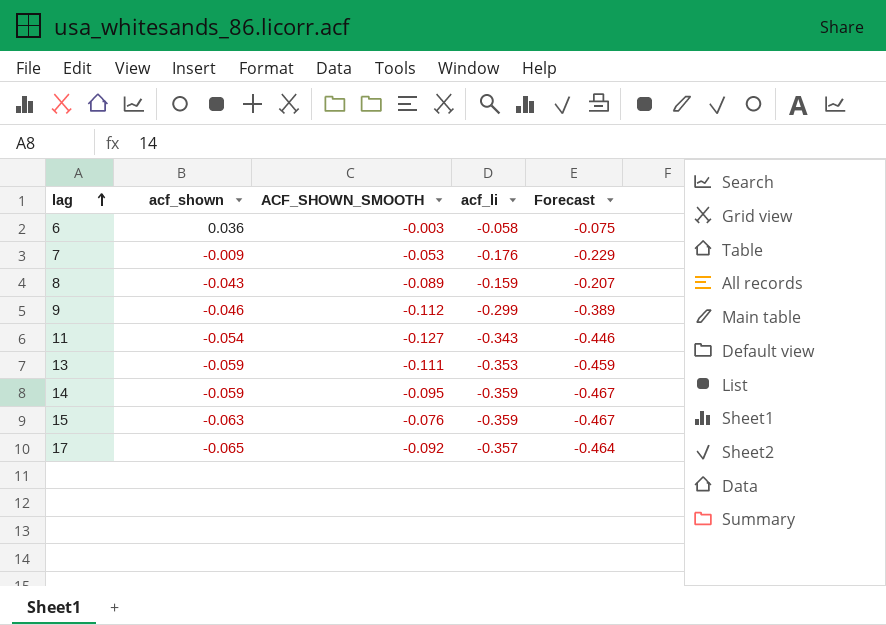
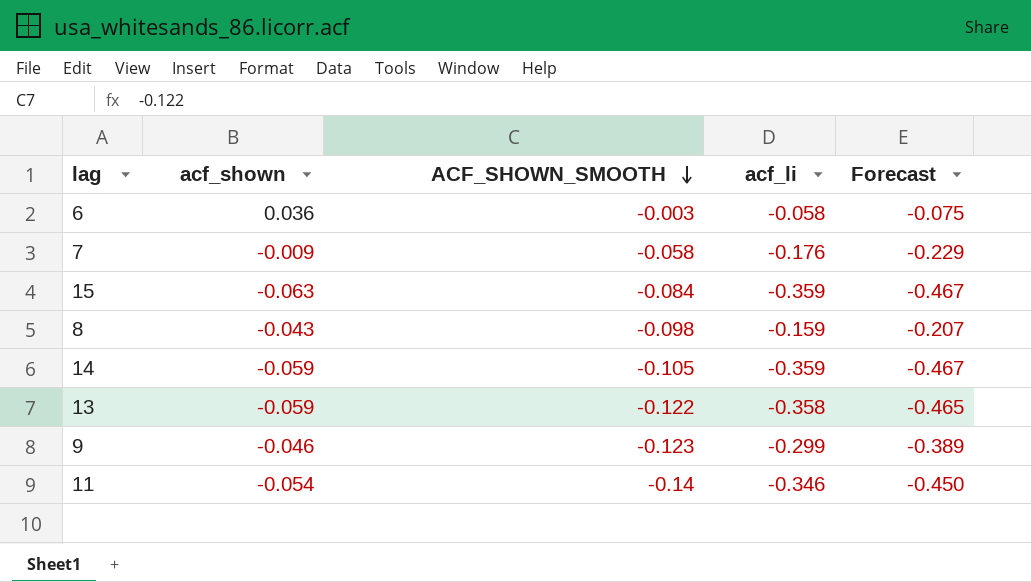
row order: lag ascending -> ACF_SHOWN_SMOOTH descending
row 17: -0.065 | -0.092 | -0.357 | -0.464 -> none
7 | ACF_SHOWN_SMOOTH: -0.053 -> -0.058
15 | ACF_SHOWN_SMOOTH: -0.076 -> -0.084
8 | ACF_SHOWN_SMOOTH: -0.089 -> -0.098
14 | ACF_SHOWN_SMOOTH: -0.095 -> -0.105
13 | ACF_SHOWN_SMOOTH: -0.111 -> -0.122
13 | acf_li: -0.353 -> -0.358
13 | Forecast: -0.459 -> -0.465
9 | ACF_SHOWN_SMOOTH: -0.112 -> -0.123
11 | ACF_SHOWN_SMOOTH: -0.127 -> -0.14
11 | acf_li: -0.343 -> -0.346
11 | Forecast: -0.446 -> -0.450

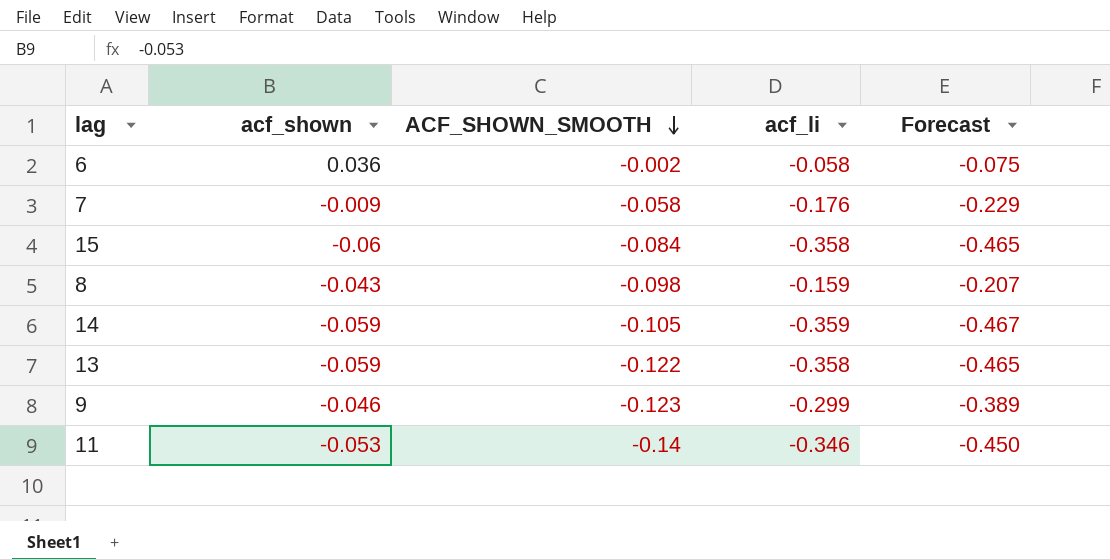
6 | ACF_SHOWN_SMOOTH: -0.003 -> -0.002
15 | acf_shown: -0.063 -> -0.06
15 | acf_li: -0.359 -> -0.358
15 | Forecast: -0.467 -> -0.465
11 | acf_shown: -0.054 -> -0.053

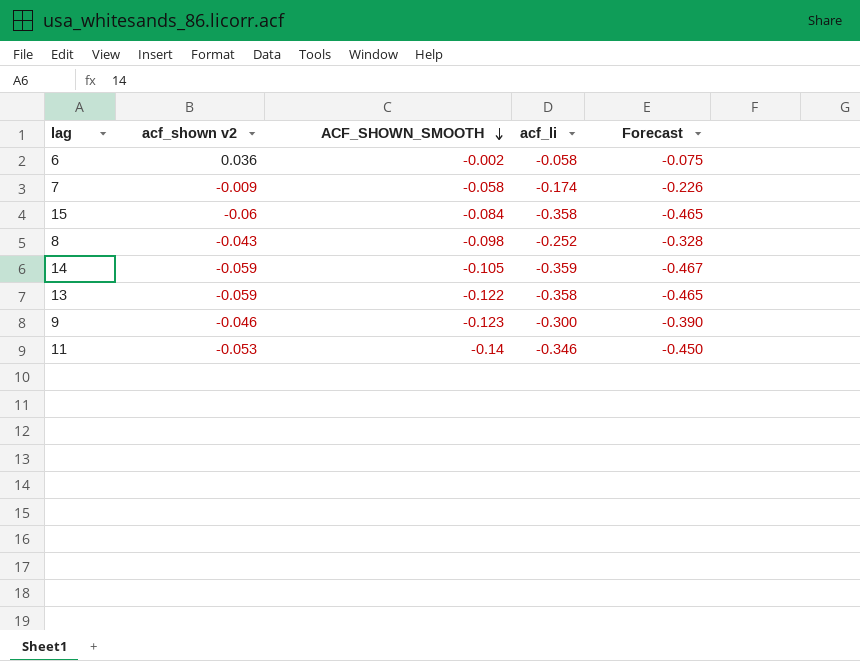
column name: acf_shown -> acf_shown v2
7 | acf_li: -0.176 -> -0.174
7 | Forecast: -0.229 -> -0.226
8 | acf_li: -0.159 -> -0.252
8 | Forecast: -0.207 -> -0.328
9 | acf_li: -0.299 -> -0.300
9 | Forecast: -0.389 -> -0.390

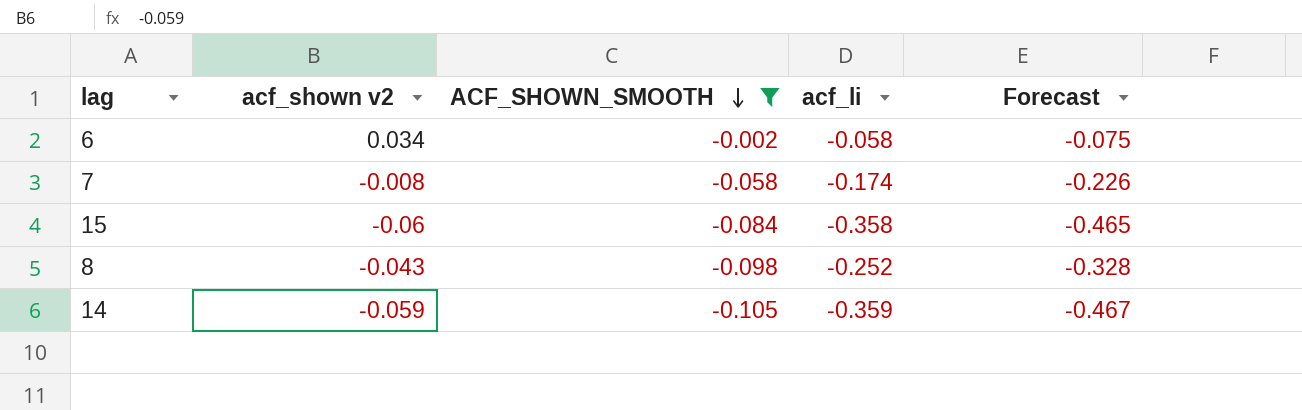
filter: none -> ACF_SHOWN_SMOOTH >= -0.105
6 | acf_shown v2: 0.036 -> 0.034
7 | acf_shown v2: -0.009 -> -0.008

